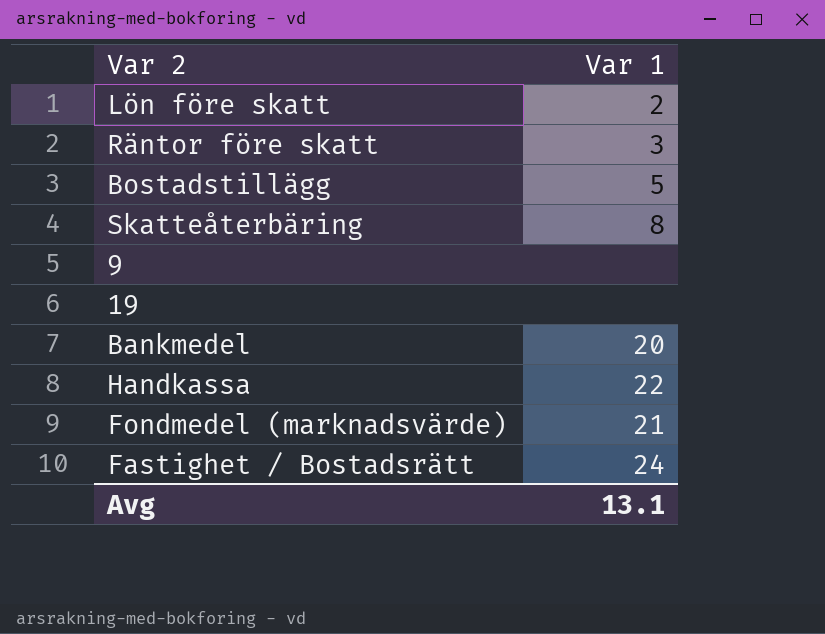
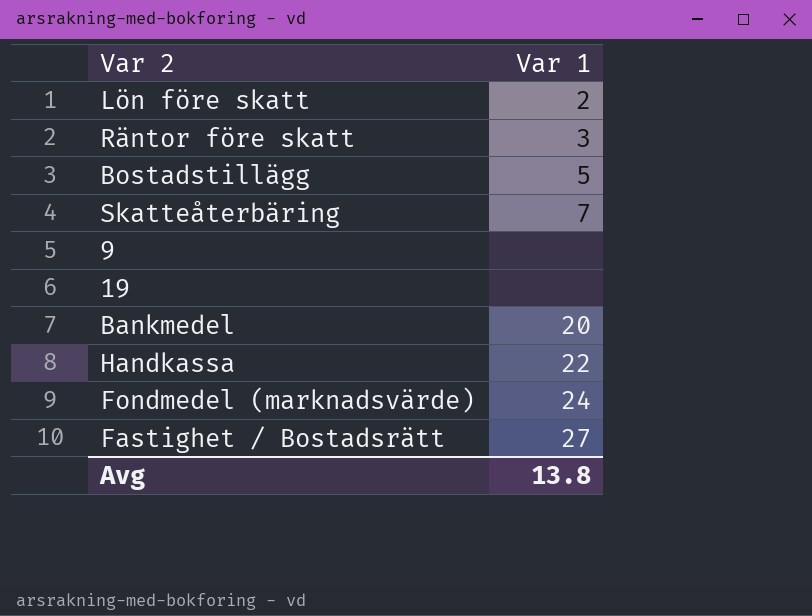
Skatteåterbäring | Var 1: 8 -> 7
Fondmedel (marknadsvärde) | Var 1: 21 -> 24
Fastighet / Bostadsrätt | Var 1: 24 -> 27
Avg | Var 1: 13.1 -> 13.8

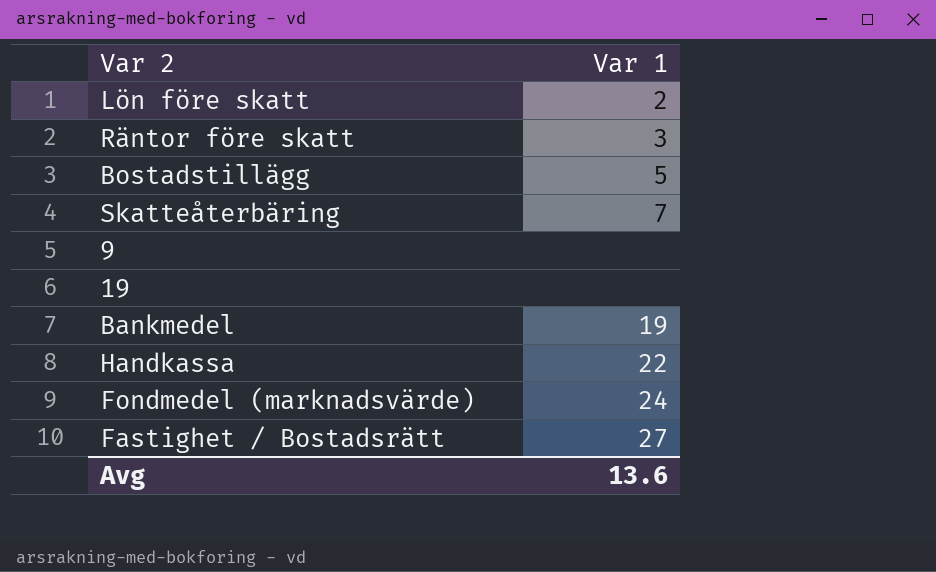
Bankmedel | Var 1: 20 -> 19
Avg | Var 1: 13.8 -> 13.6

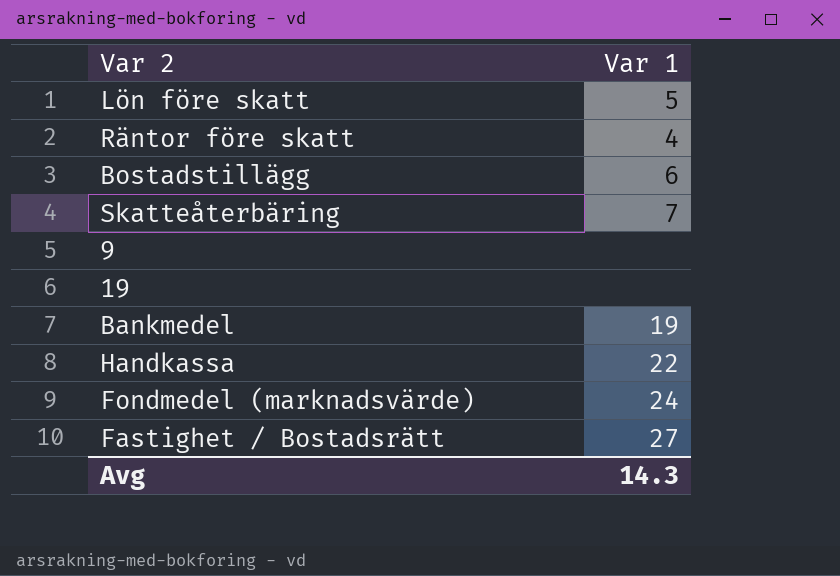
Lön före skatt | Var 1: 2 -> 5
Räntor före skatt | Var 1: 3 -> 4
Bostadstillägg | Var 1: 5 -> 6
Avg | Var 1: 13.6 -> 14.3

